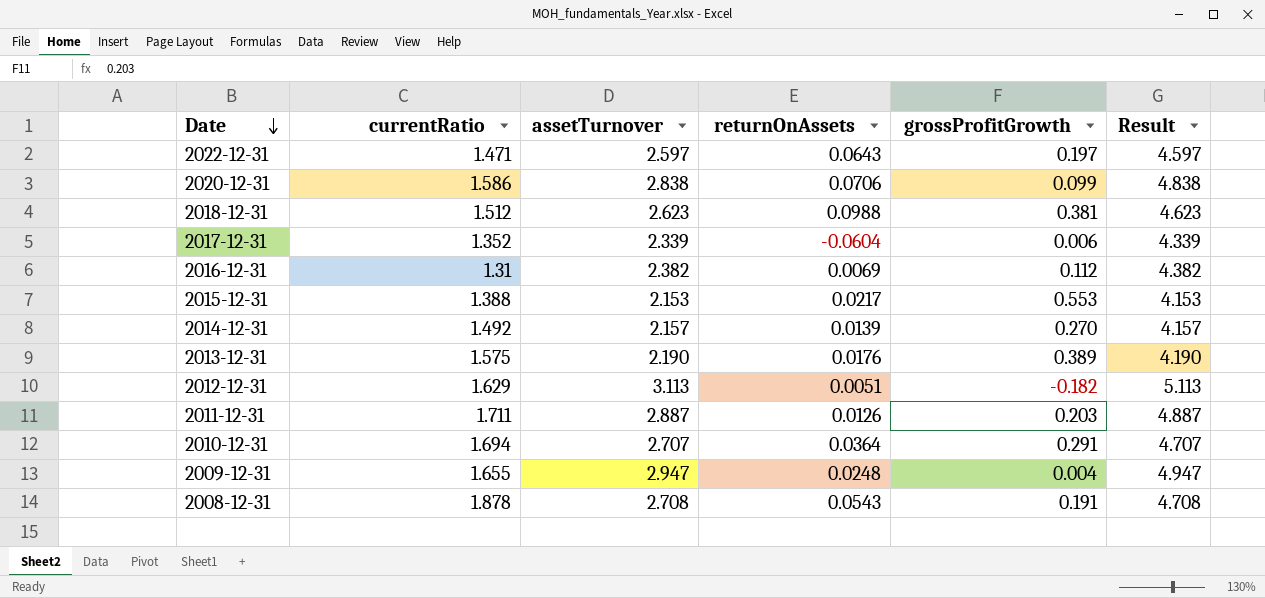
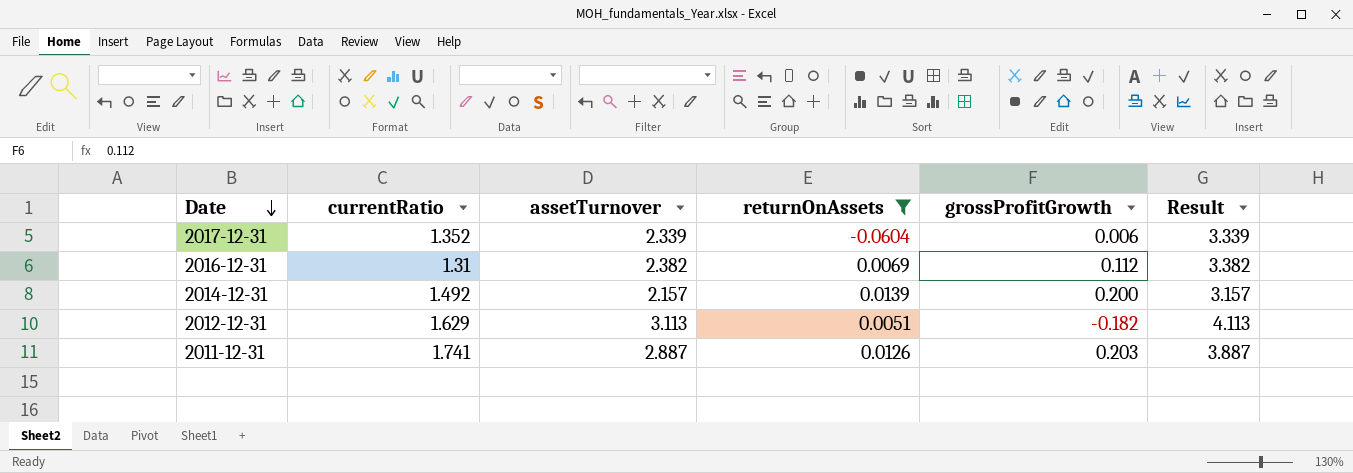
filter: none -> returnOnAssets <= 0.0139
column Result | formula: [assetTurnover] + 2 -> [assetTurnover] + 1
2014-12-31 | grossProfitGrowth: 0.270 -> 0.200
2011-12-31 | currentRatio: 1.711 -> 1.741

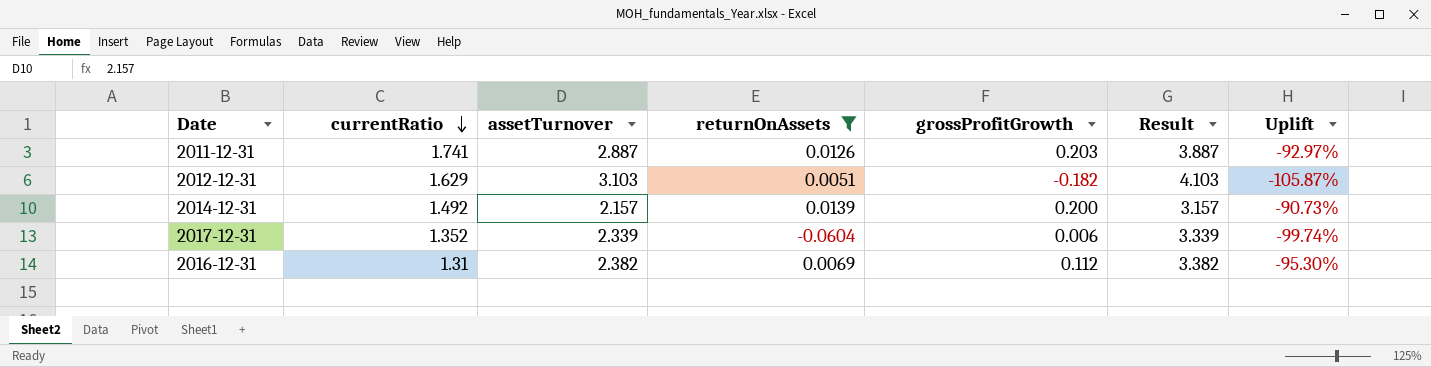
row order: Date descending -> currentRatio descending
column Uplift | formula: none -> ([grossProfitGrowth] - [assetTurnover]) / [assetTurnover]
2012-12-31 | assetTurnover: 3.113 -> 3.103
2012-12-31 | Result: 4.113 -> 4.103

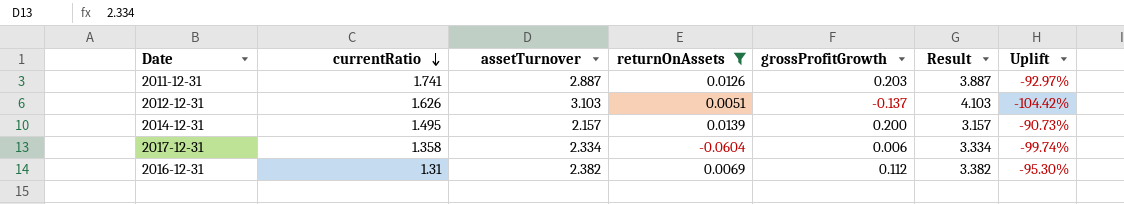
2012-12-31 | currentRatio: 1.629 -> 1.626
2012-12-31 | grossProfitGrowth: -0.182 -> -0.137
2012-12-31 | Uplift: -105.87% -> -104.42%
2014-12-31 | currentRatio: 1.492 -> 1.495
2017-12-31 | currentRatio: 1.352 -> 1.358
2017-12-31 | assetTurnover: 2.339 -> 2.334
2017-12-31 | Result: 3.339 -> 3.334

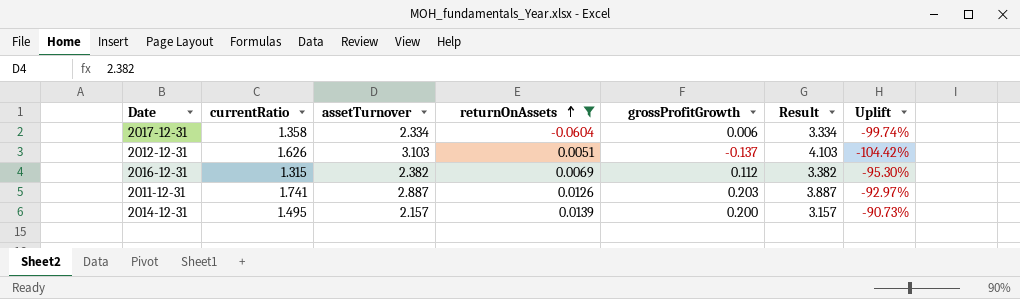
row order: currentRatio descending -> returnOnAssets ascending
2016-12-31 | currentRatio: 1.31 -> 1.315

